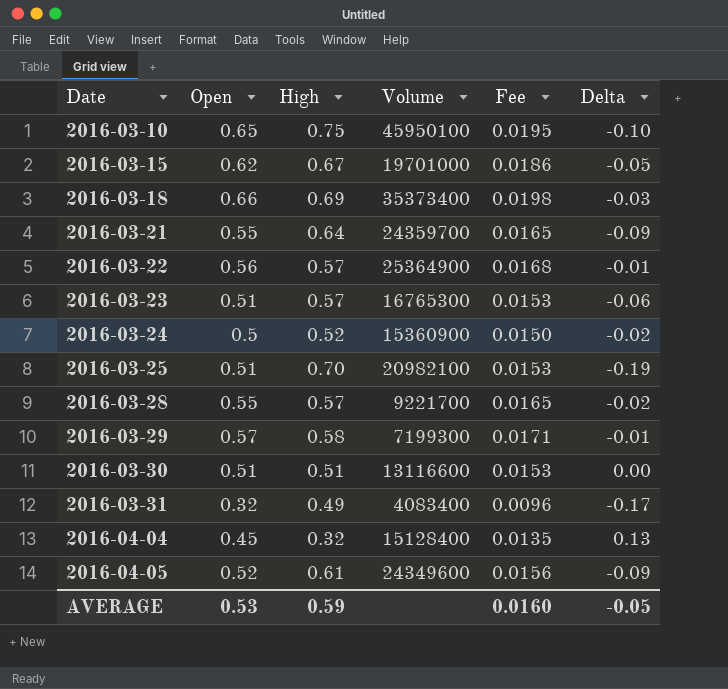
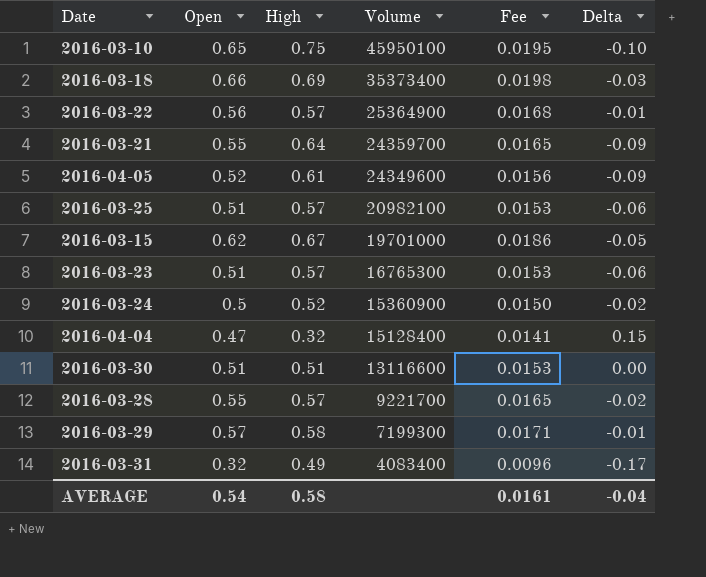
row order: Date ascending -> Volume descending
2016-03-25 | High: 0.70 -> 0.57
2016-03-25 | Delta: -0.19 -> -0.06
2016-04-04 | Open: 0.45 -> 0.47
2016-04-04 | Fee: 0.0135 -> 0.0141
2016-04-04 | Delta: 0.13 -> 0.15
AVERAGE | Open: 0.53 -> 0.54
AVERAGE | High: 0.59 -> 0.58
AVERAGE | Fee: 0.0160 -> 0.0161
AVERAGE | Delta: -0.05 -> -0.04

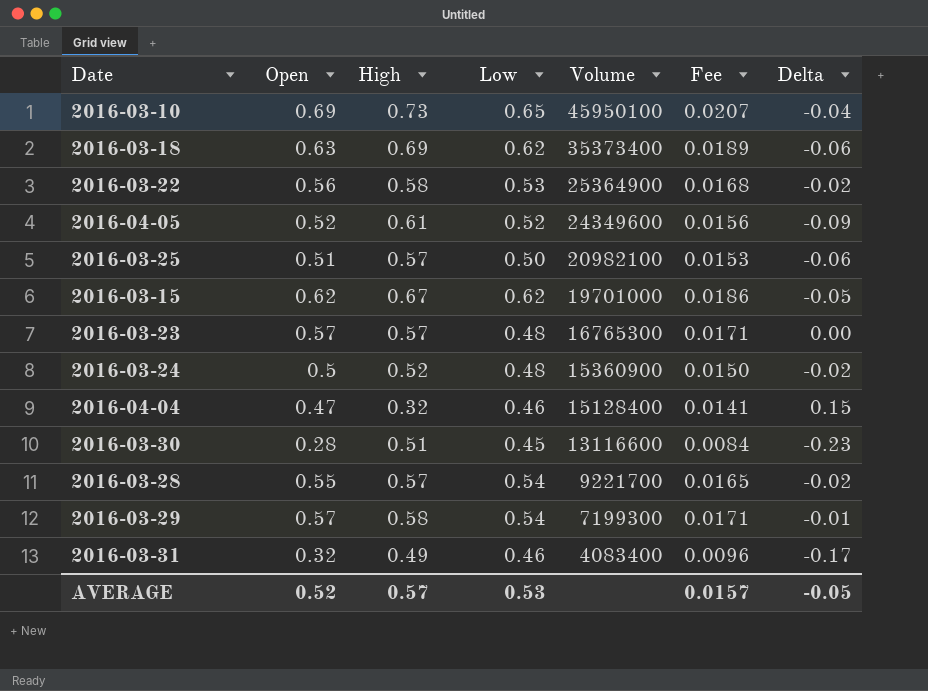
column Low | position: none -> 4
row 2016-03-21: 0.55 | 0.64 | 24359700 | 0.0165 | -0.09 -> none
2016-03-10 | Open: 0.65 -> 0.69
2016-03-10 | High: 0.75 -> 0.73
2016-03-10 | Fee: 0.0195 -> 0.0207
2016-03-10 | Delta: -0.10 -> -0.04
2016-03-18 | Open: 0.66 -> 0.63
2016-03-18 | Fee: 0.0198 -> 0.0189
2016-03-18 | Delta: -0.03 -> -0.06
2016-03-22 | High: 0.57 -> 0.58
2016-03-22 | Delta: -0.01 -> -0.02
2016-03-23 | Open: 0.51 -> 0.57
2016-03-23 | Fee: 0.0153 -> 0.0171
2016-03-23 | Delta: -0.06 -> 0.00
2016-03-30 | Open: 0.51 -> 0.28
2016-03-30 | Fee: 0.0153 -> 0.0084
2016-03-30 | Delta: 0.00 -> -0.23
AVERAGE | Open: 0.54 -> 0.52
AVERAGE | High: 0.58 -> 0.57
AVERAGE | Fee: 0.0161 -> 0.0157
AVERAGE | Delta: -0.04 -> -0.05

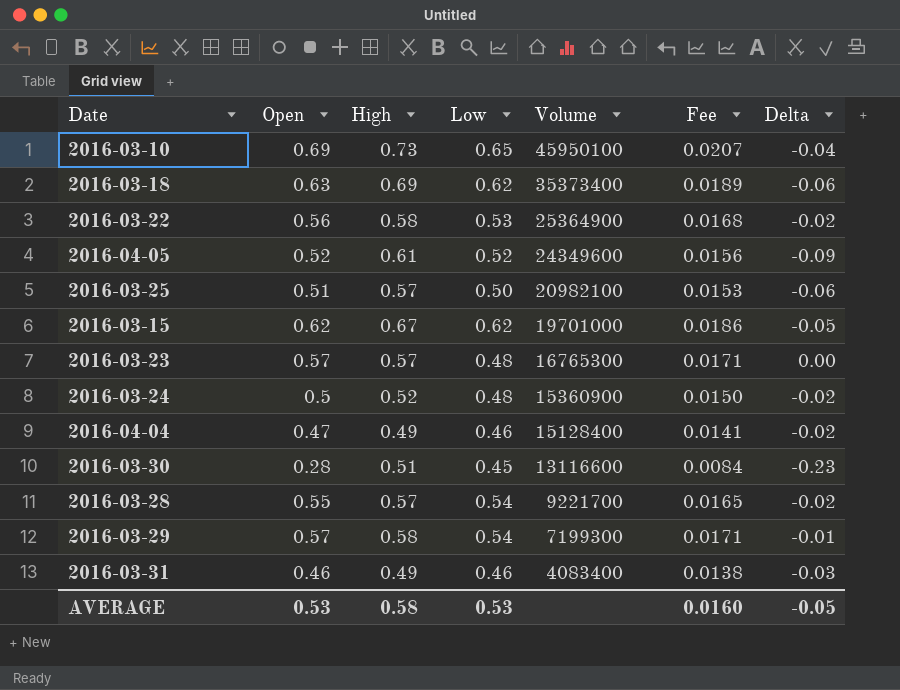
2016-04-04 | High: 0.32 -> 0.49
2016-04-04 | Delta: 0.15 -> -0.02
2016-03-31 | Open: 0.32 -> 0.46
2016-03-31 | Fee: 0.0096 -> 0.0138
2016-03-31 | Delta: -0.17 -> -0.03
AVERAGE | Open: 0.52 -> 0.53
AVERAGE | High: 0.57 -> 0.58
AVERAGE | Fee: 0.0157 -> 0.0160

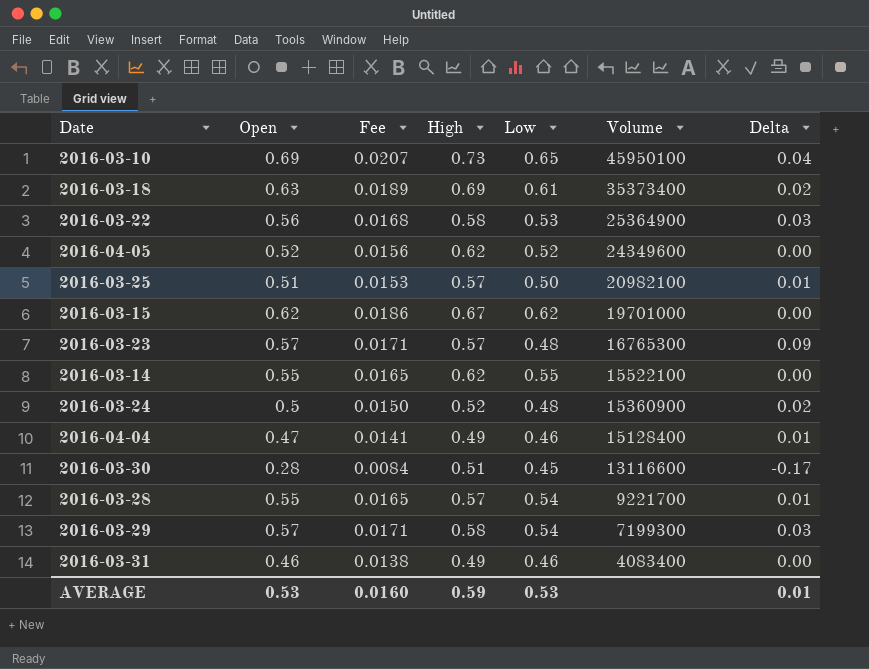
column Fee | position: 6 -> 3
column Delta | formula: [Open] - [High] -> [Open] - [Low]
2016-03-18 | Low: 0.62 -> 0.61
2016-04-05 | High: 0.61 -> 0.62
row 2016-03-14: none -> 0.55 | 0.0165 | 0.62 | 0.55 | 15522100 | 0.00
AVERAGE | High: 0.58 -> 0.59
AVERAGE | Delta: -0.05 -> 0.01

